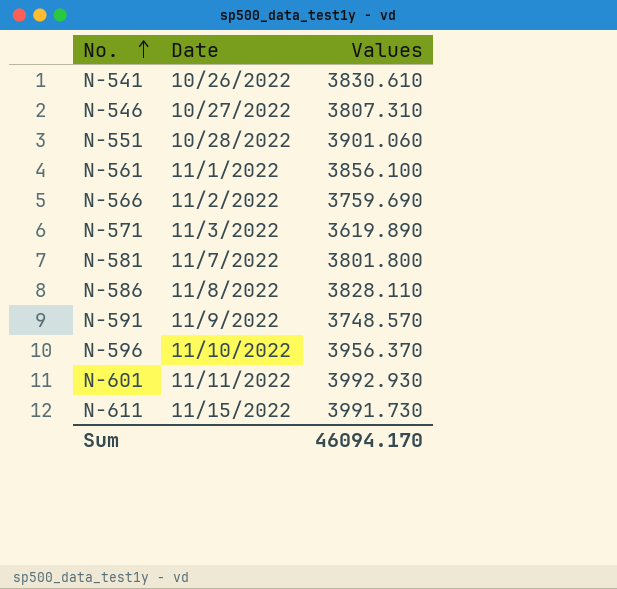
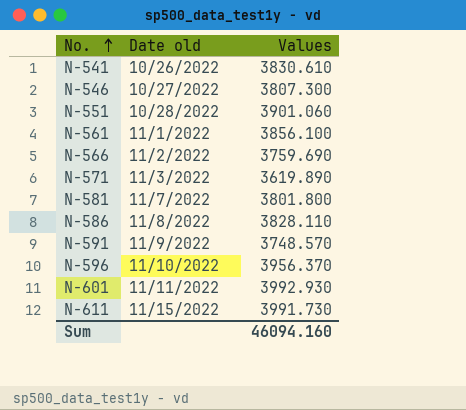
column name: Date -> Date old
N-546 | Values: 3807.310 -> 3807.300
Sum | Values: 46094.170 -> 46094.160

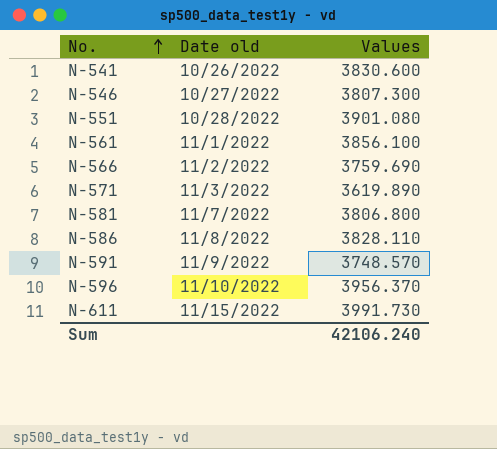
row N-601: 11/11/2022 | 3992.930 -> none
N-541 | Values: 3830.610 -> 3830.600
N-551 | Values: 3901.060 -> 3901.080
N-581 | Values: 3801.800 -> 3806.800
Sum | Values: 46094.160 -> 42106.240

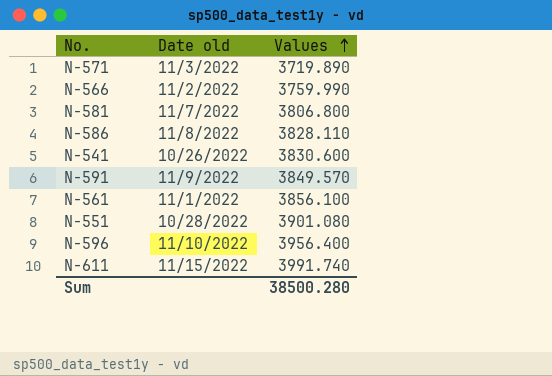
row order: No. ascending -> Values ascending
row N-546: 10/27/2022 | 3807.300 -> none
N-571 | Values: 3619.890 -> 3719.890
N-566 | Values: 3759.690 -> 3759.990
N-591 | Values: 3748.570 -> 3849.570
N-596 | Values: 3956.370 -> 3956.400
N-611 | Values: 3991.730 -> 3991.740
Sum | Values: 42106.240 -> 38500.280

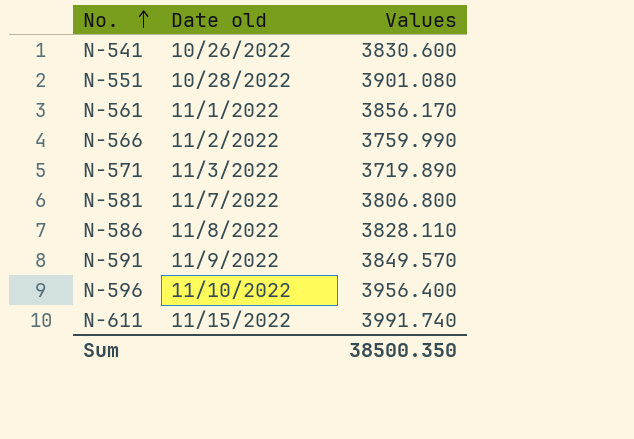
row order: Values ascending -> No. ascending
N-561 | Values: 3856.100 -> 3856.170
Sum | Values: 38500.280 -> 38500.350

